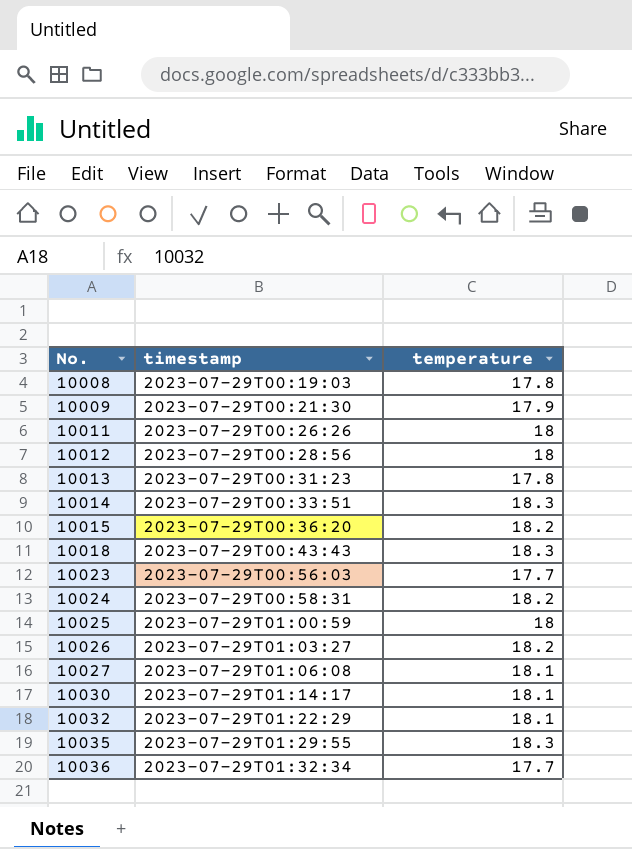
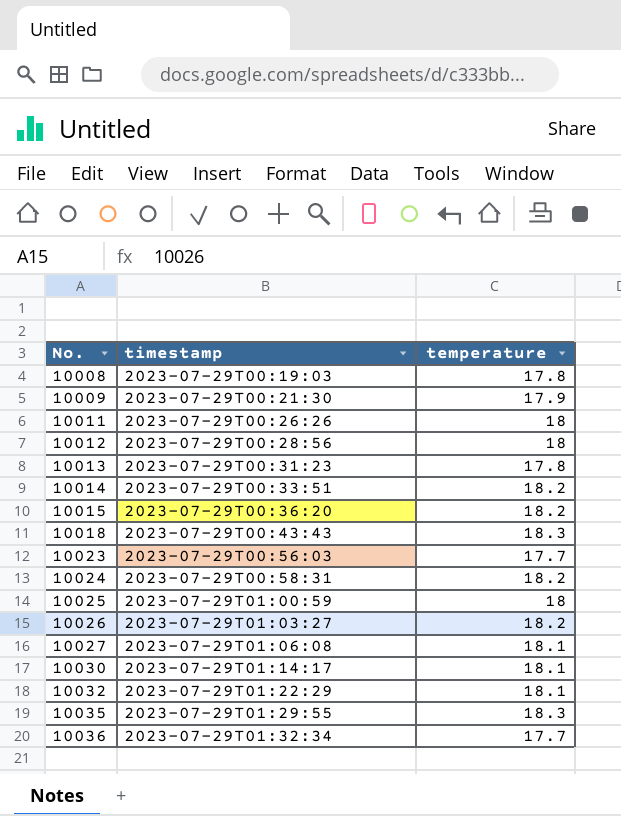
10014 | temperature: 18.3 -> 18.2

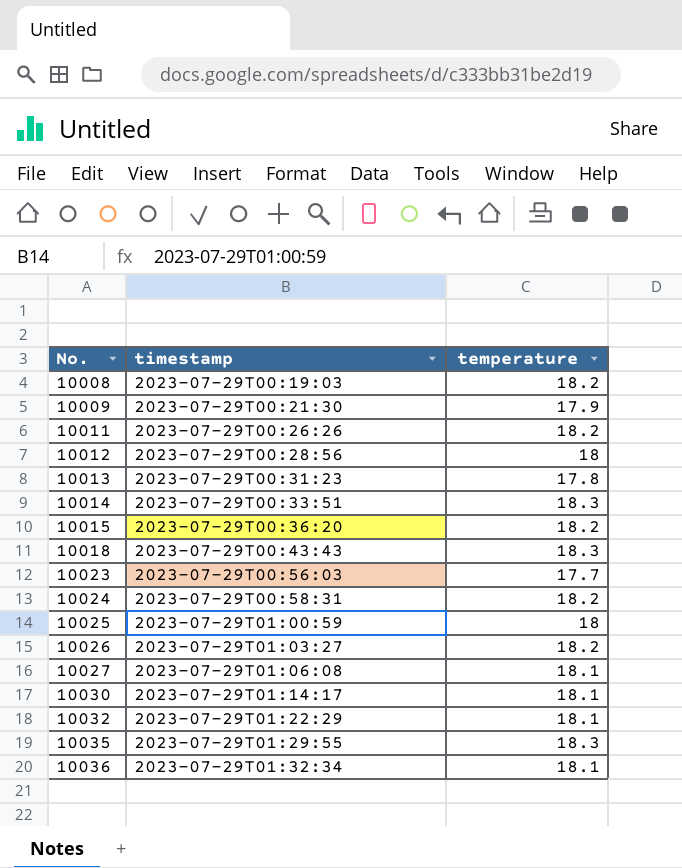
10008 | temperature: 17.8 -> 18.2
10011 | temperature: 18 -> 18.2
10014 | temperature: 18.2 -> 18.3
10036 | temperature: 17.7 -> 18.1

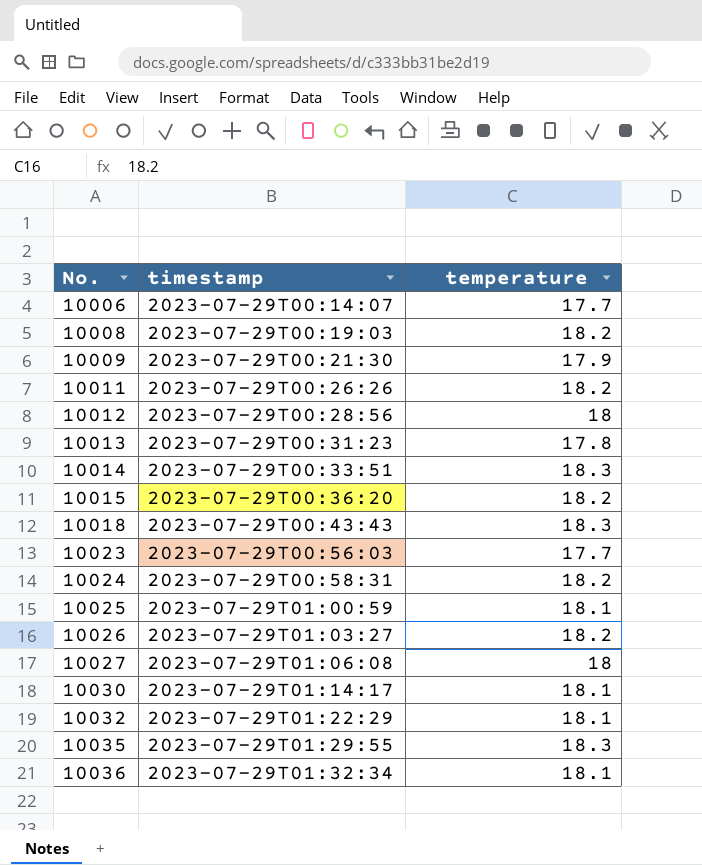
row 10006: none -> 2023-07-29T00:14:07 | 17.7
10025 | temperature: 18 -> 18.1
10027 | temperature: 18.1 -> 18

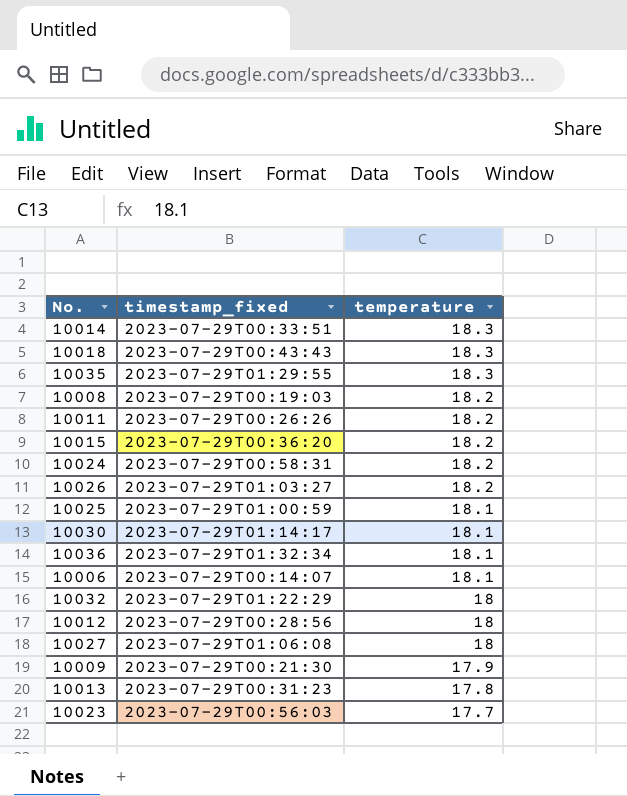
row order: No. ascending -> temperature descending
column name: timestamp -> timestamp_fixed
10006 | temperature: 17.7 -> 18.1
10032 | temperature: 18.1 -> 18

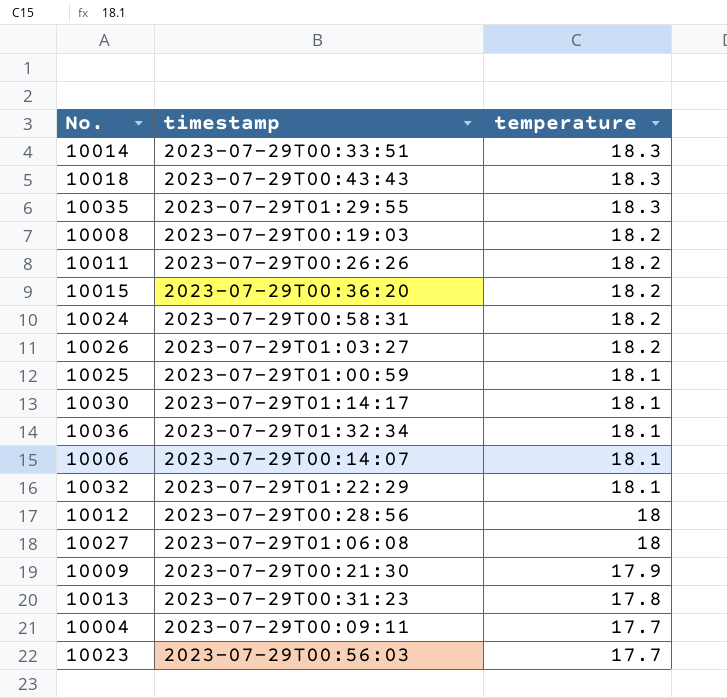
column name: timestamp_fixed -> timestamp
10032 | temperature: 18 -> 18.1
row 10004: none -> 2023-07-29T00:09:11 | 17.7

